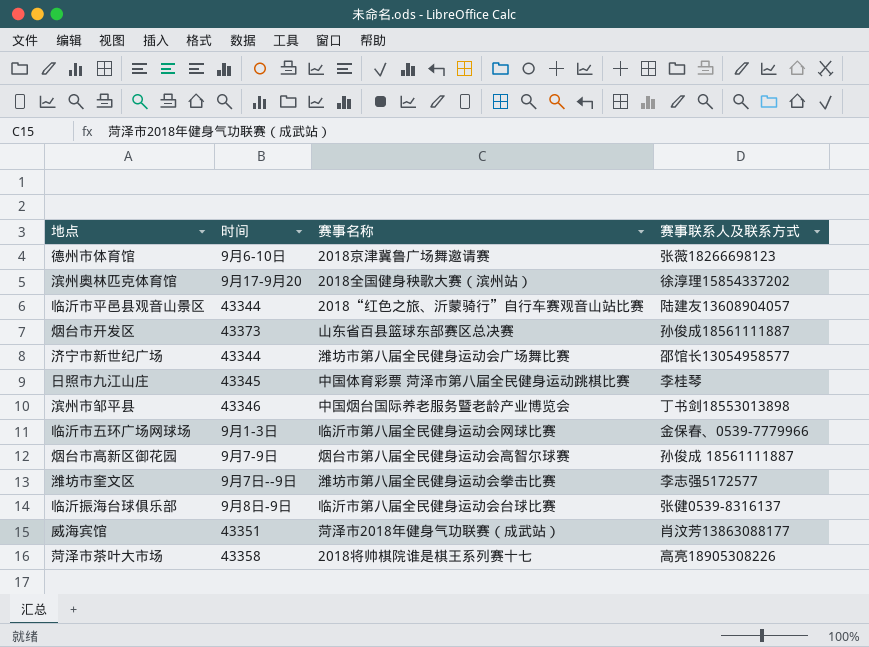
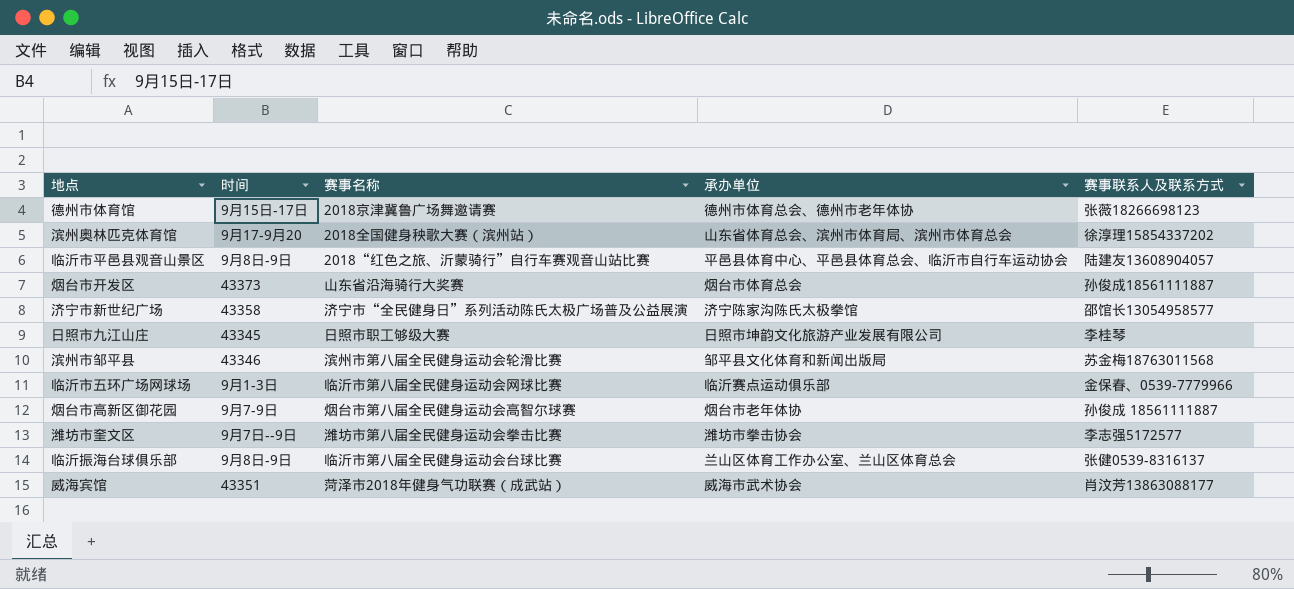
column 承办单位 | position: none -> 4
row 菏泽市茶叶大市场: 43358 | 2018将帅棋院谁是棋王系列赛十七 | 高亮18905308226 -> none
德州市体育馆 | 时间: 9月6-10日 -> 9月15日-17日
临沂市平邑县观音山景区 | 时间: 43344 -> 9月8日-9日
烟台市开发区 | 赛事名称: 山东省百县篮球东部赛区总决赛 -> 山东省沿海骑行大奖赛
济宁市新世纪广场 | 时间: 43344 -> 43358
济宁市新世纪广场 | 赛事名称: 潍坊市第八届全民健身运动会广场舞比赛 -> 济宁市“全民健身日”系列活动陈氏太极广场普及公益展演
日照市九江山庄 | 赛事名称: 中国体育彩票 菏泽市第八届全民健身运动跳棋比赛 -> 日照市职工够级大赛
滨州市邹平县 | 赛事名称: 中国烟台国际养老服务暨老龄产业博览会 -> 滨州市第八届全民健身运动会轮滑比赛
滨州市邹平县 | 赛事联系人及联系方式: 丁书剑18553013898 -> 苏金梅18763011568

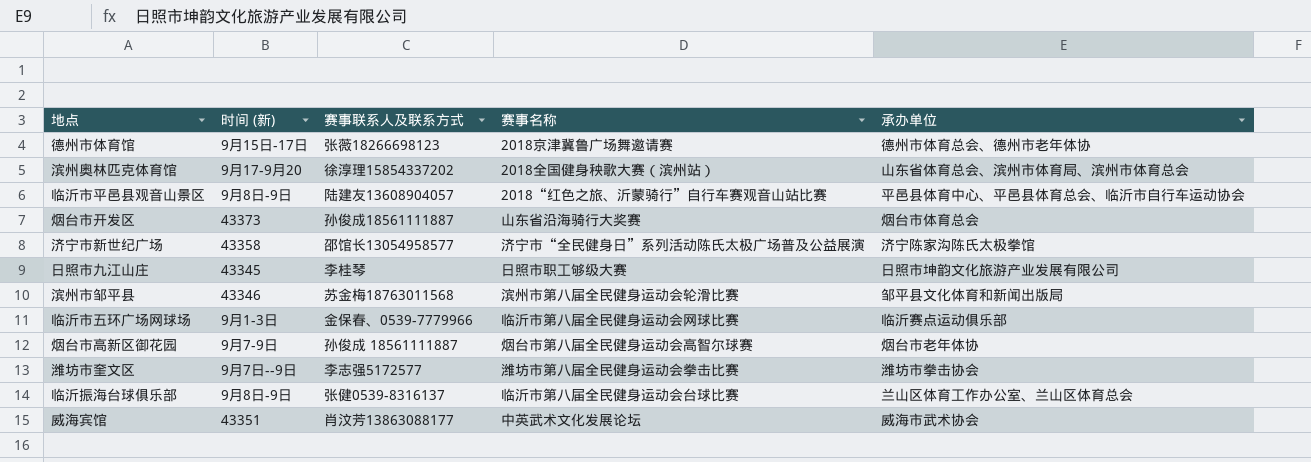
column name: 时间 -> 时间 (新)
column 赛事联系人及联系方式 | position: 5 -> 3
威海宾馆 | 赛事名称: 菏泽市2018年健身气功联赛（成武站） -> 中英武术文化发展论坛

